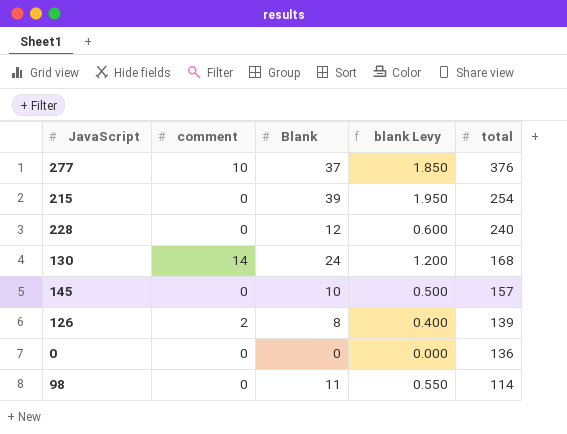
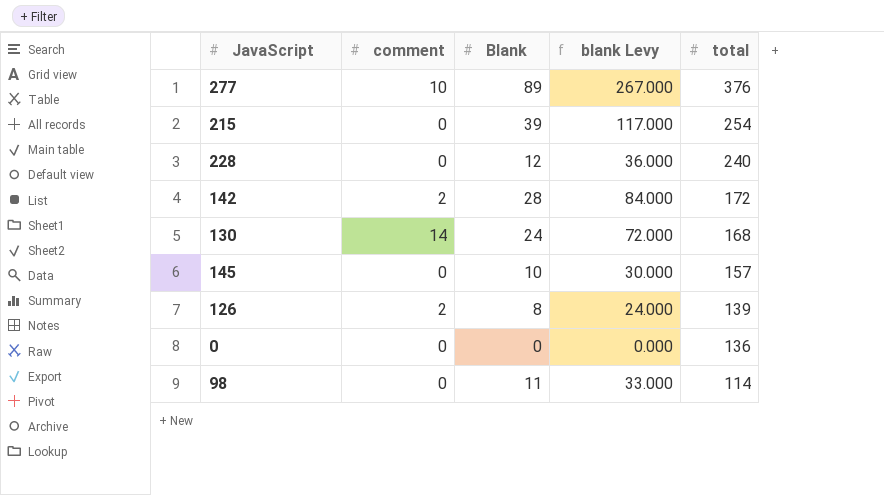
column blank Levy | formula: [Blank] * 0.05 -> [Blank] * 3
277 | Blank: 37 -> 89
row 142: none -> 2 | 28 | 84.000 | 172

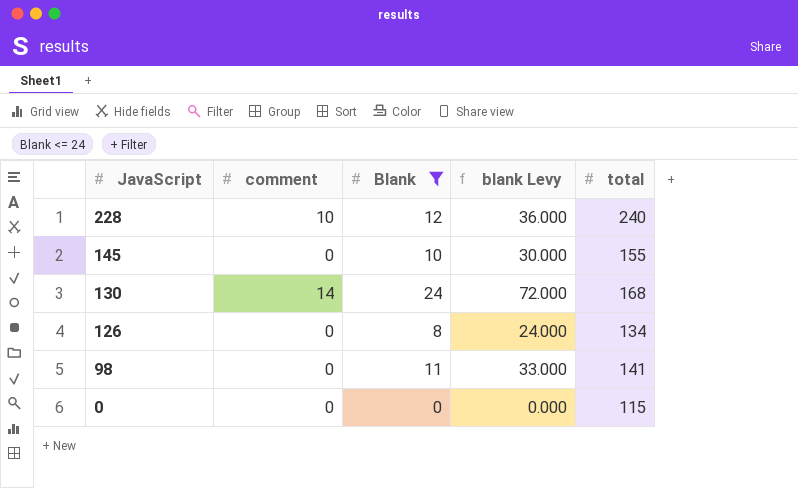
filter: none -> Blank <= 24
row order: total descending -> JavaScript descending
228 | comment: 0 -> 10
145 | total: 157 -> 155
126 | comment: 2 -> 0
126 | total: 139 -> 134
98 | total: 114 -> 141
0 | total: 136 -> 115

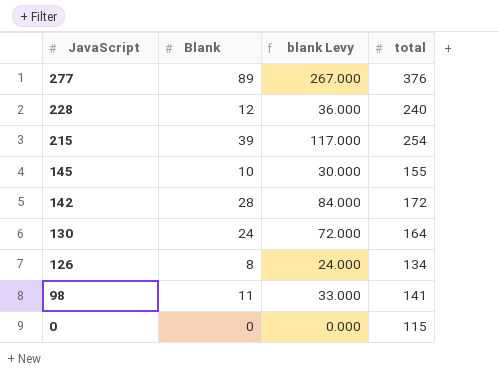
filter: Blank <= 24 -> none
column comment | position: 2 -> none
130 | total: 168 -> 164

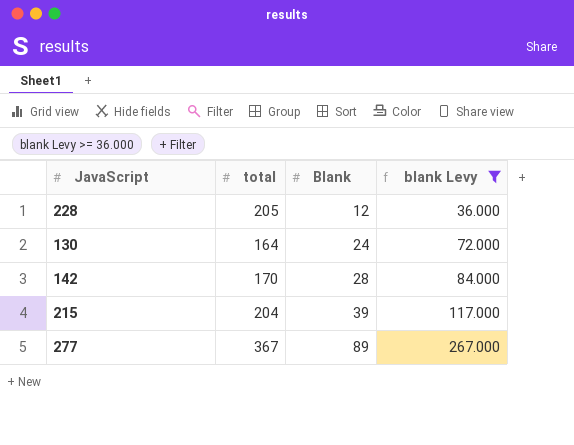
filter: none -> blank Levy >= 36.000
row order: JavaScript descending -> Blank ascending
column total | position: 4 -> 2
228 | total: 240 -> 205
142 | total: 172 -> 170
215 | total: 254 -> 204
277 | total: 376 -> 367

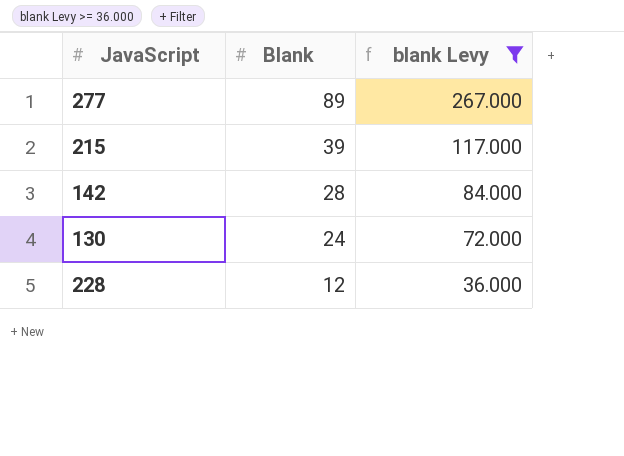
row order: Blank ascending -> Blank descending
column total | position: 2 -> none

